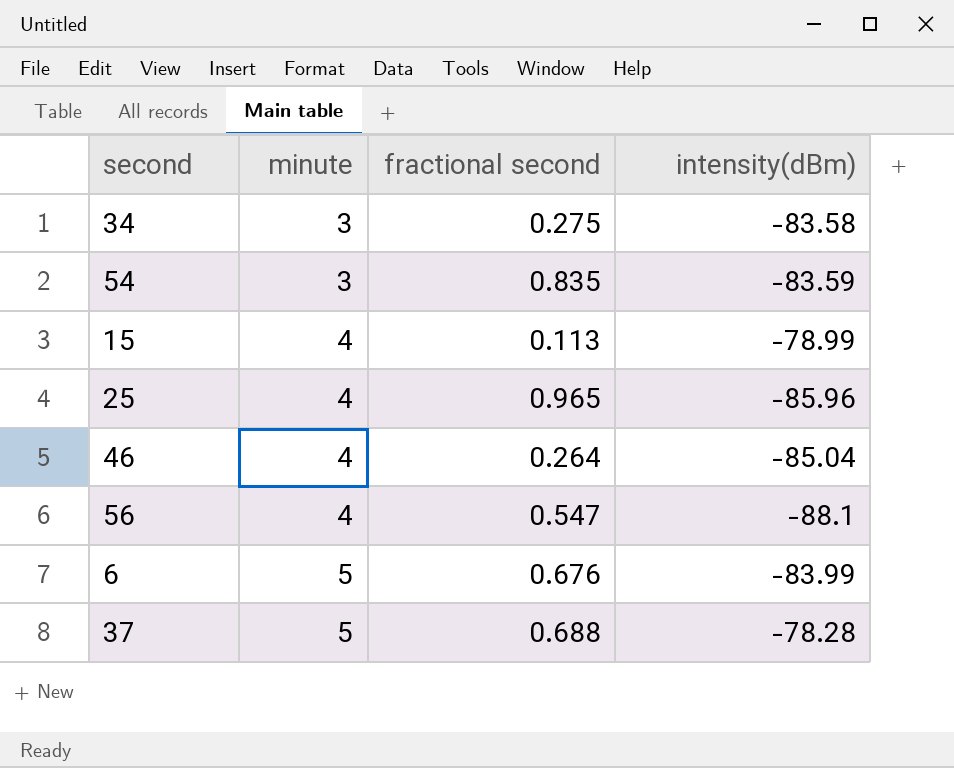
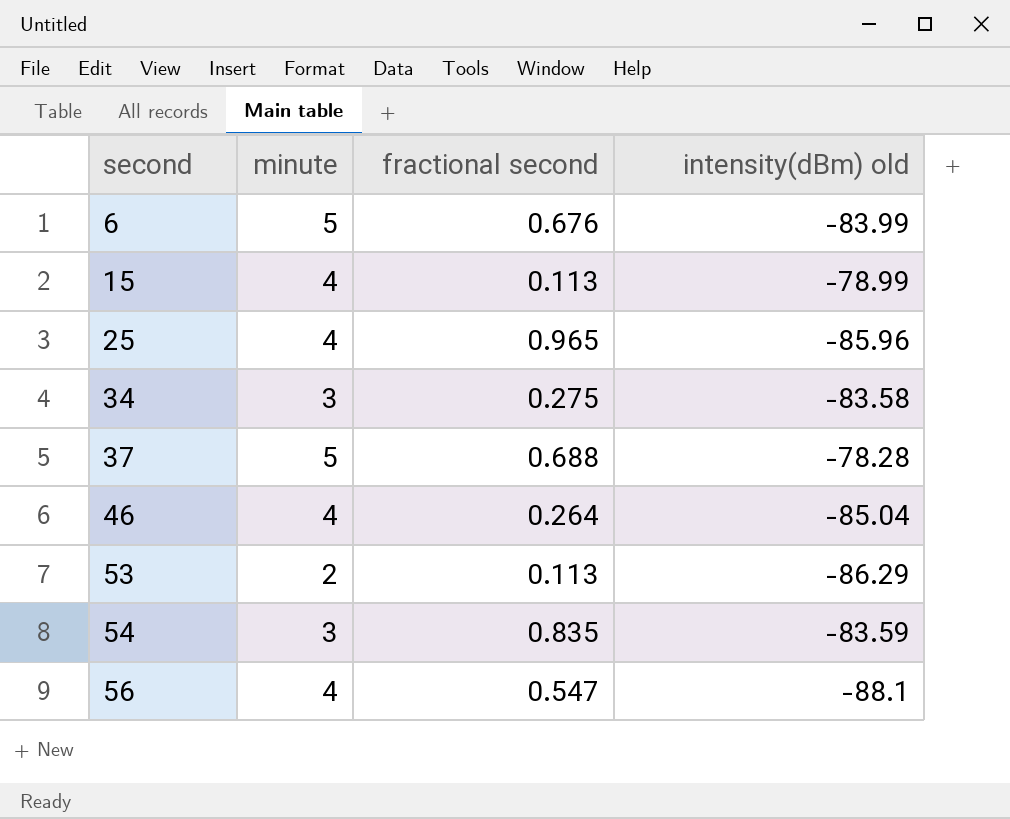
row order: minute ascending -> second ascending
column name: intensity(dBm) -> intensity(dBm) old
row 53: none -> 2 | 0.113 | -86.29

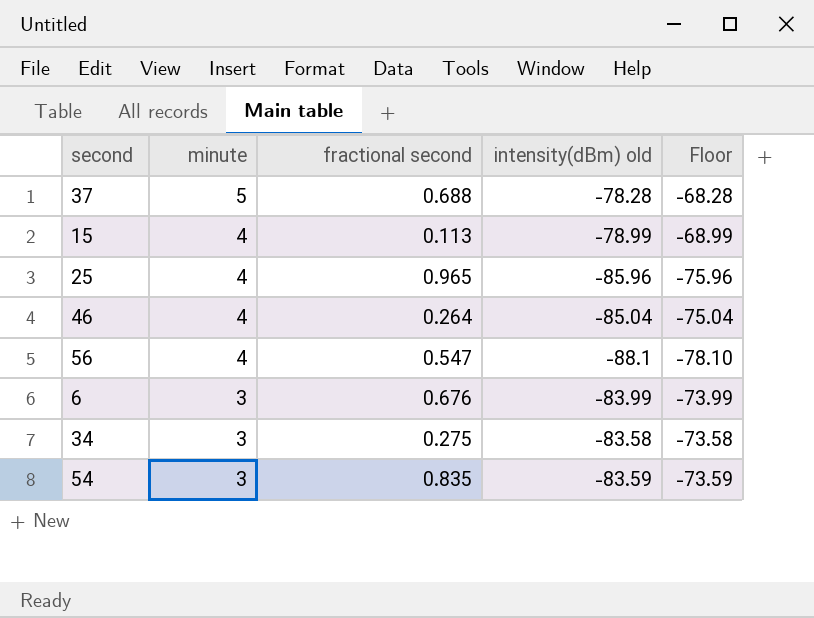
row order: second ascending -> minute descending
column Floor | formula: none -> [intensity(dBm) old] + 10
row 53: 2 | 0.113 | -86.29 -> none
6 | minute: 5 -> 3

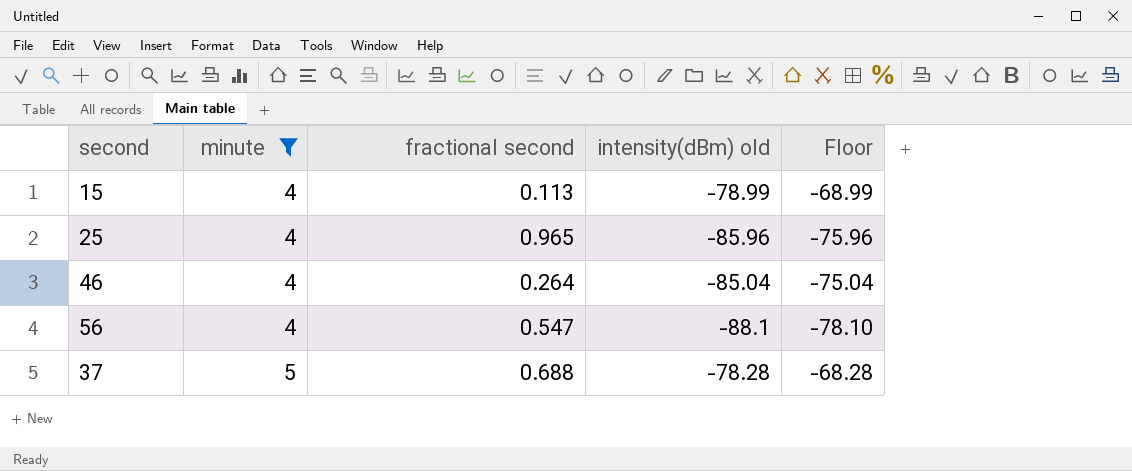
filter: none -> minute != 3
row order: minute descending -> minute ascending

